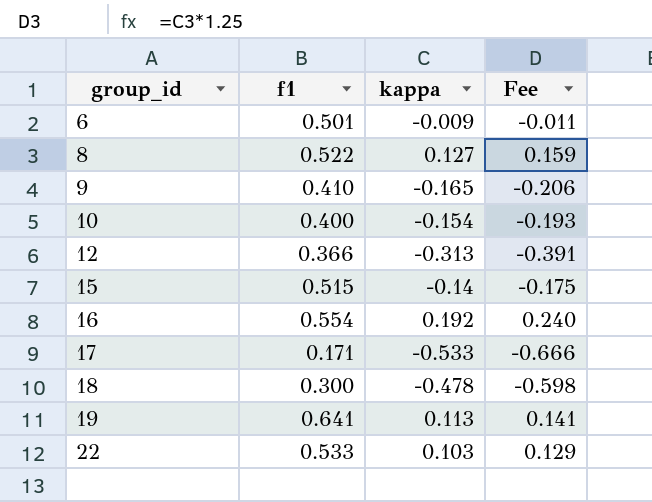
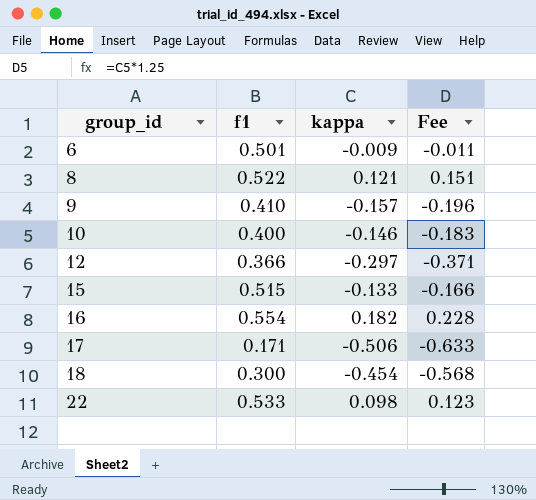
row 19: 0.641 | 0.113 | 0.141 -> none
8 | kappa: 0.127 -> 0.121
8 | Fee: 0.159 -> 0.151
9 | kappa: -0.165 -> -0.157
9 | Fee: -0.206 -> -0.196
10 | kappa: -0.154 -> -0.146
10 | Fee: -0.193 -> -0.183
12 | kappa: -0.313 -> -0.297
12 | Fee: -0.391 -> -0.371
15 | kappa: -0.14 -> -0.133
15 | Fee: -0.175 -> -0.166
16 | kappa: 0.192 -> 0.182
16 | Fee: 0.240 -> 0.228
17 | kappa: -0.533 -> -0.506
17 | Fee: -0.666 -> -0.633
18 | kappa: -0.478 -> -0.454
18 | Fee: -0.598 -> -0.568
22 | kappa: 0.103 -> 0.098
22 | Fee: 0.129 -> 0.123

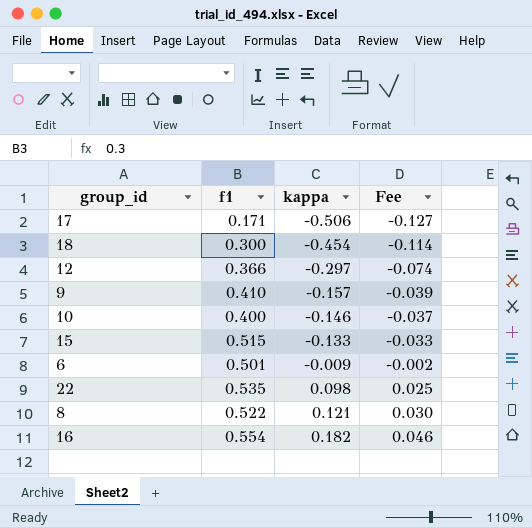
row order: group_id ascending -> kappa ascending
column Fee | formula: [kappa] * 1.25 -> [kappa] * 0.25
22 | f1: 0.533 -> 0.535

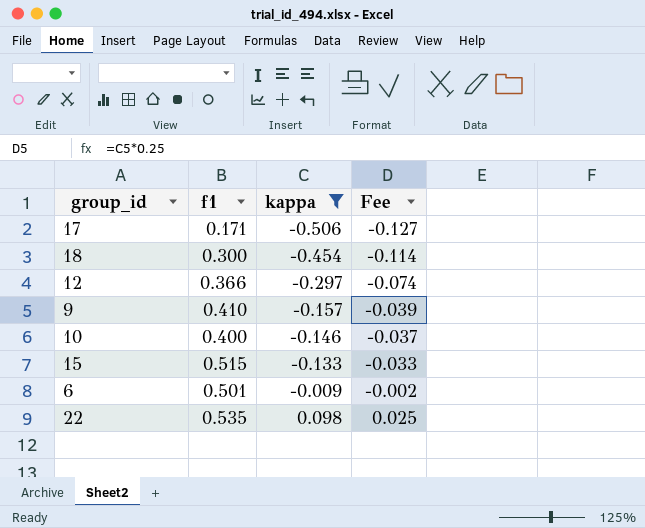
filter: none -> kappa <= 0.098

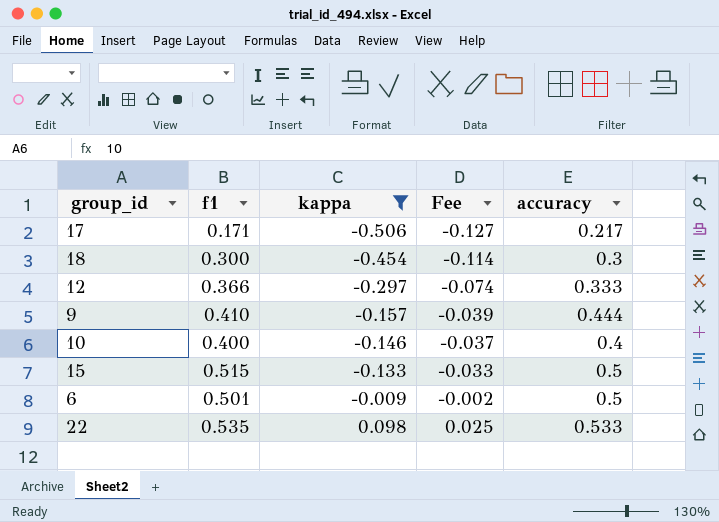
column accuracy | position: none -> 5

